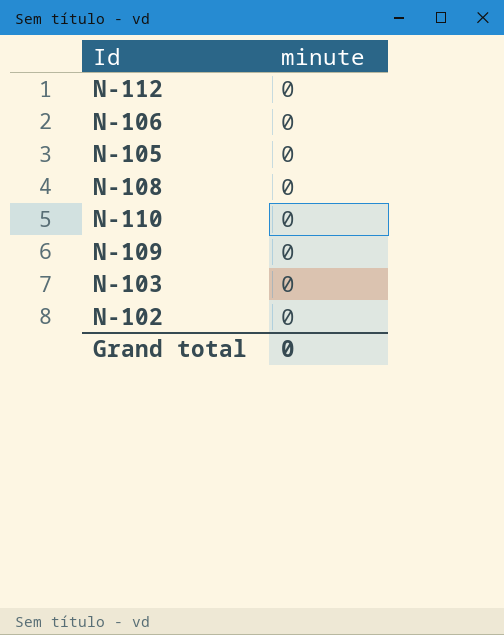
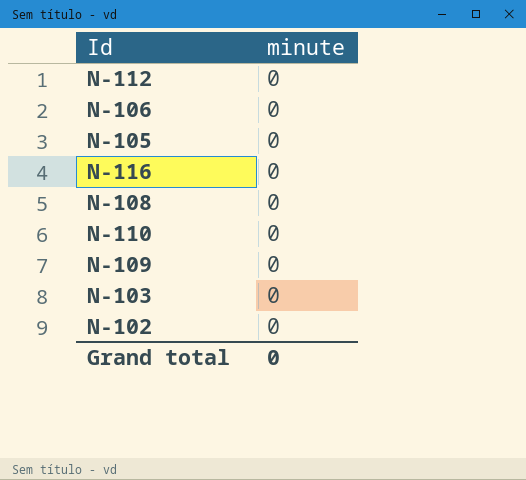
row N-116: none -> 0

